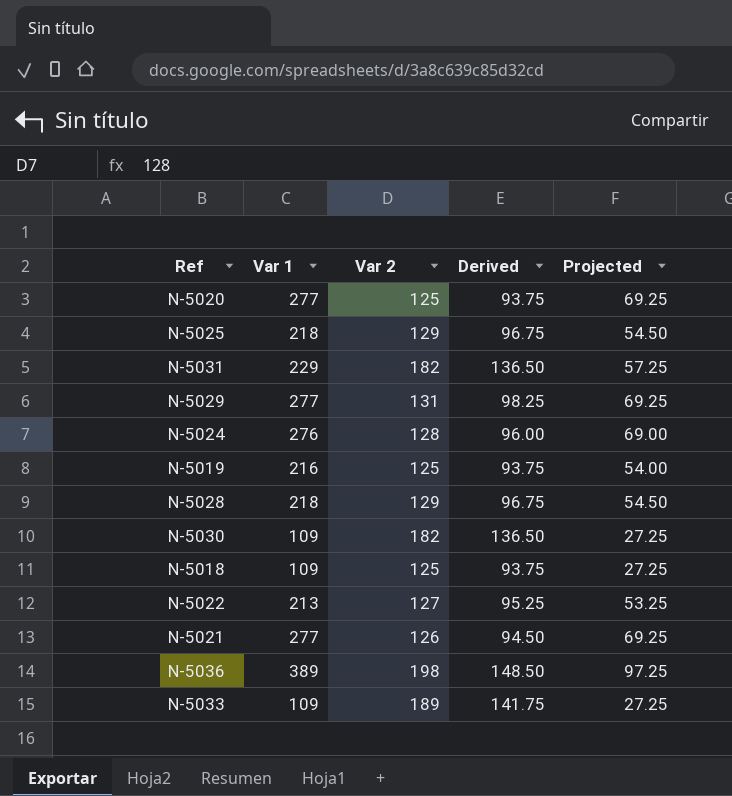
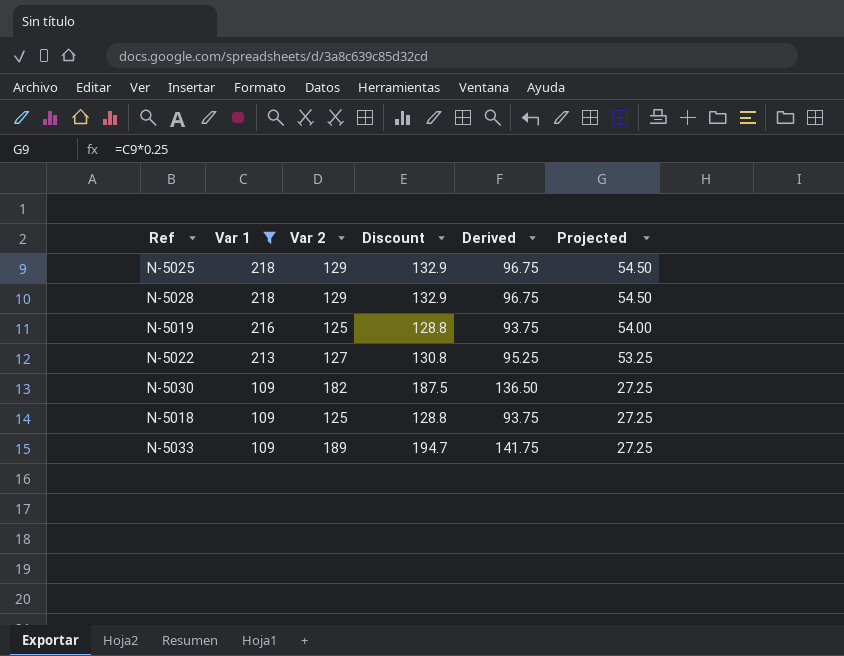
filter: none -> Var 1 <= 218
row order: none -> Var 1 descending
column Discount | formula: none -> [Var 2] * 1.03

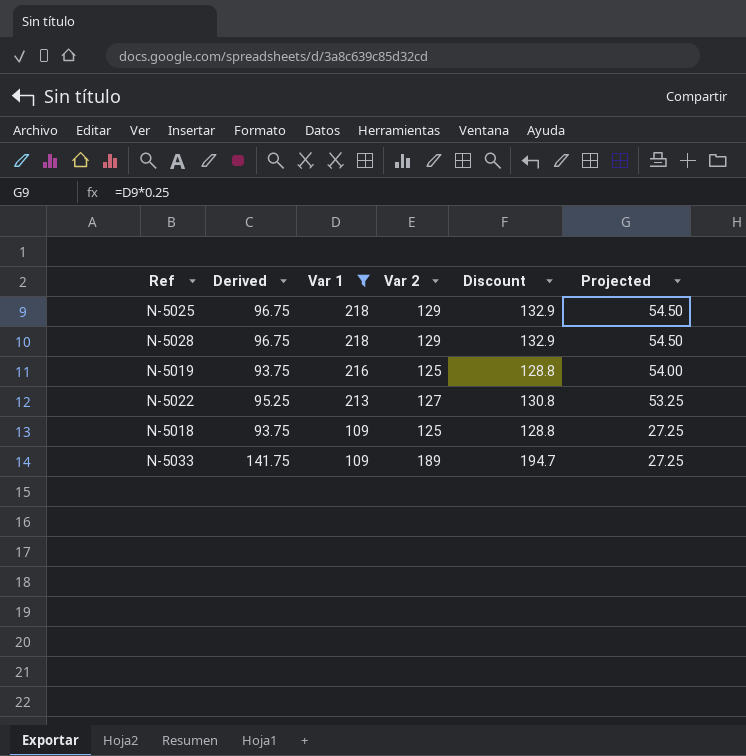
column Derived | position: 5 -> 2
row N-5030: 109 | 182 | 187.5 | 136.50 | 27.25 -> none

